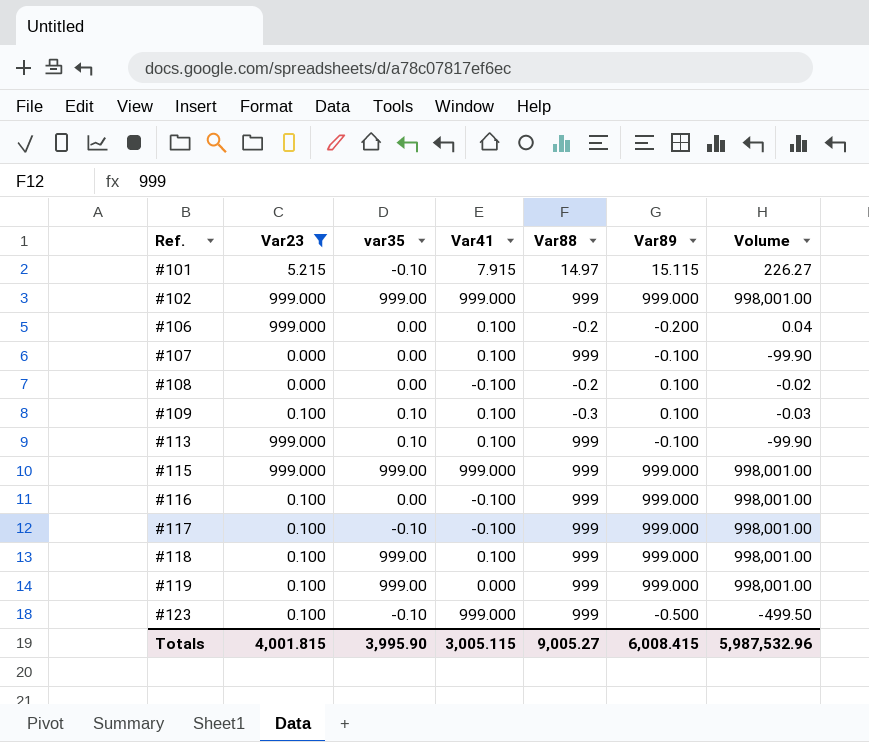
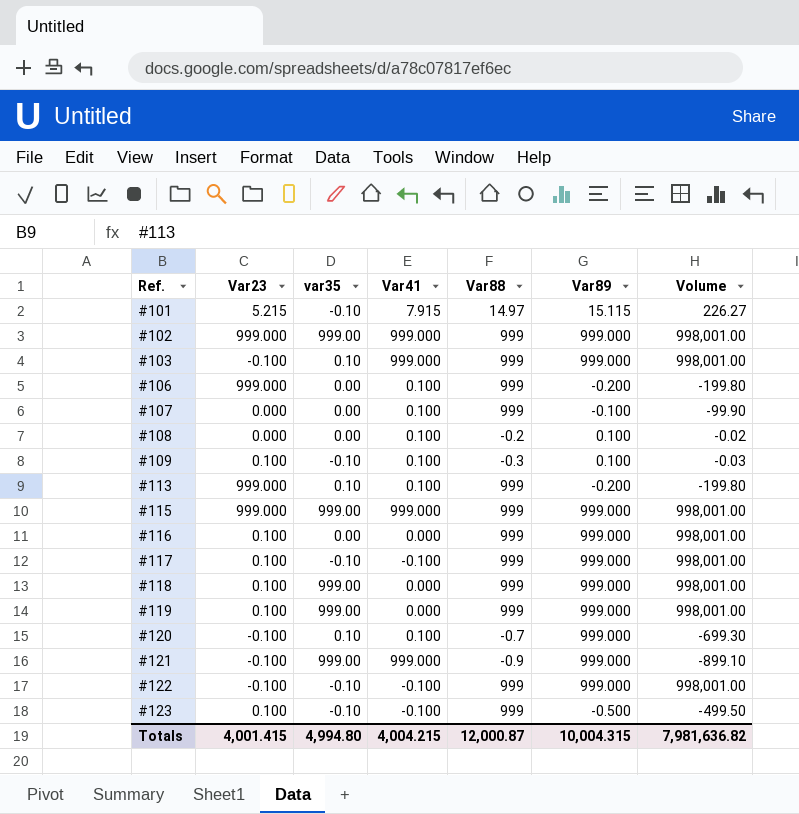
filter: Var23 != -0.100 -> none
#106 | Var88: -0.2 -> 999
#106 | Volume: 0.04 -> -199.80
#108 | Var41: -0.100 -> 0.100
#109 | var35: 0.10 -> -0.10
#113 | Var89: -0.100 -> -0.200
#113 | Volume: -99.90 -> -199.80
#116 | Var41: -0.100 -> 0.000
#118 | Var41: 0.100 -> 0.000
#123 | Var41: 999.000 -> -0.100
Totals | Var23: 4,001.815 -> 4,001.415
Totals | var35: 3,995.90 -> 4,994.80
Totals | Var41: 3,005.115 -> 4,004.215
Totals | Var88: 9,005.27 -> 12,000.87
Totals | Var89: 6,008.415 -> 10,004.315
Totals | Volume: 5,987,532.96 -> 7,981,636.82

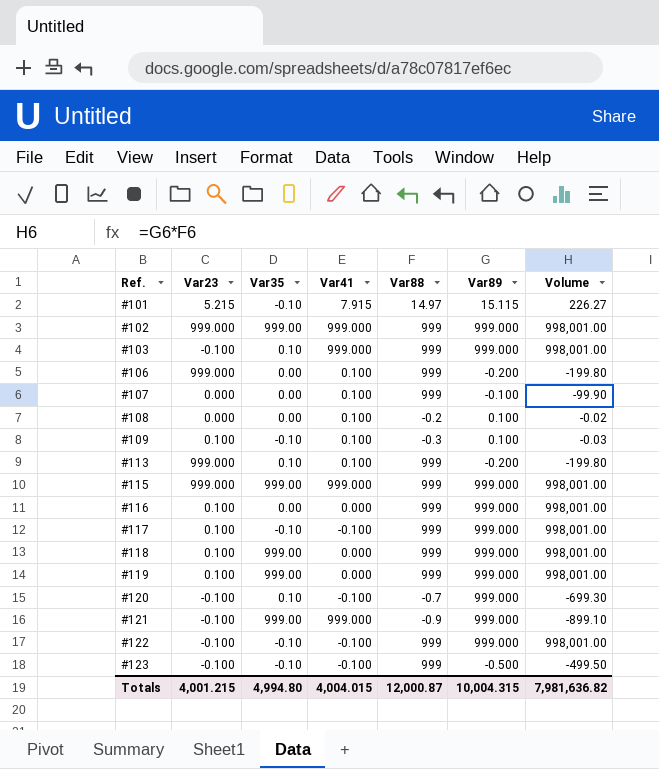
column name: var35 -> Var35
#120 | Var41: 0.100 -> -0.100
#123 | Var23: 0.100 -> -0.100
Totals | Var23: 4,001.415 -> 4,001.215
Totals | Var41: 4,004.215 -> 4,004.015

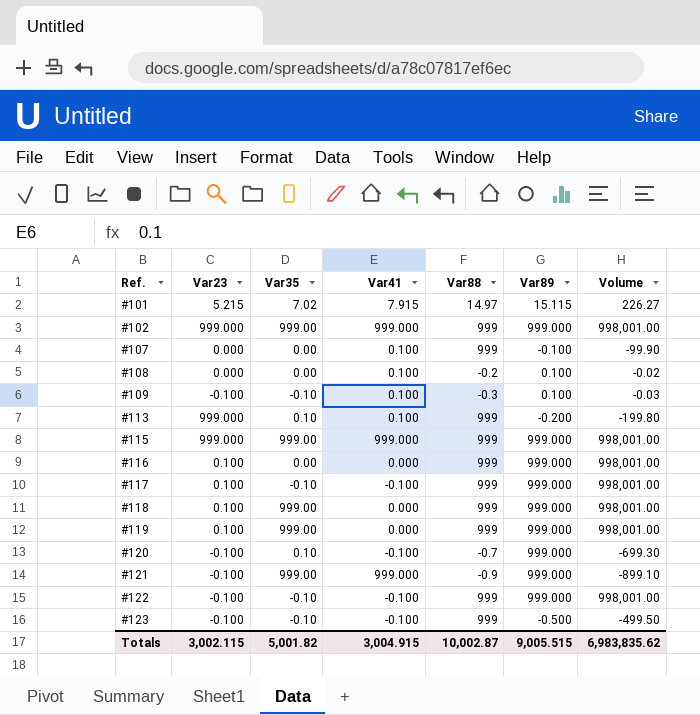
row #103: -0.100 | 0.10 | 999.000 | 999 | 999.000 | 998,001.00 -> none
row #106: 999.000 | 0.00 | 0.100 | 999 | -0.200 | -199.80 -> none
#101 | Var35: -0.10 -> 7.02
#109 | Var23: 0.100 -> -0.100
Totals | Var23: 4,001.215 -> 3,002.115
Totals | Var35: 4,994.80 -> 5,001.82
Totals | Var41: 4,004.015 -> 3,004.915
Totals | Var88: 12,000.87 -> 10,002.87
Totals | Var89: 10,004.315 -> 9,005.515
Totals | Volume: 7,981,636.82 -> 6,983,835.62

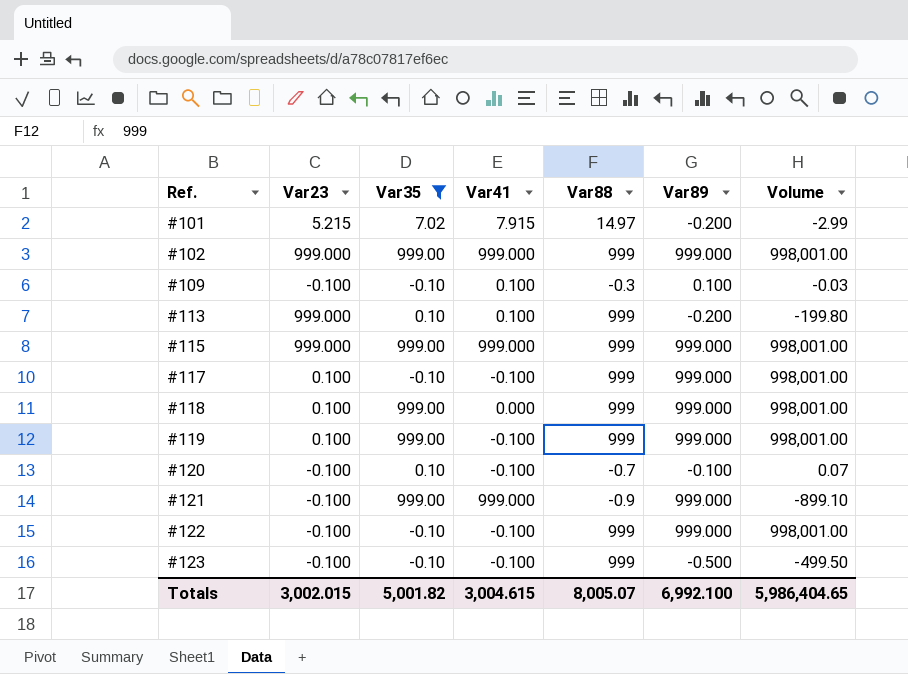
filter: none -> Var35 != 0.00
#101 | Var89: 15.115 -> -0.200
#101 | Volume: 226.27 -> -2.99
#119 | Var41: 0.000 -> -0.100
#120 | Var89: 999.000 -> -0.100
#120 | Volume: -699.30 -> 0.07
Totals | Var23: 3,002.115 -> 3,002.015
Totals | Var41: 3,004.915 -> 3,004.615
Totals | Var88: 10,002.87 -> 8,005.07
Totals | Var89: 9,005.515 -> 6,992.100
Totals | Volume: 6,983,835.62 -> 5,986,404.65

